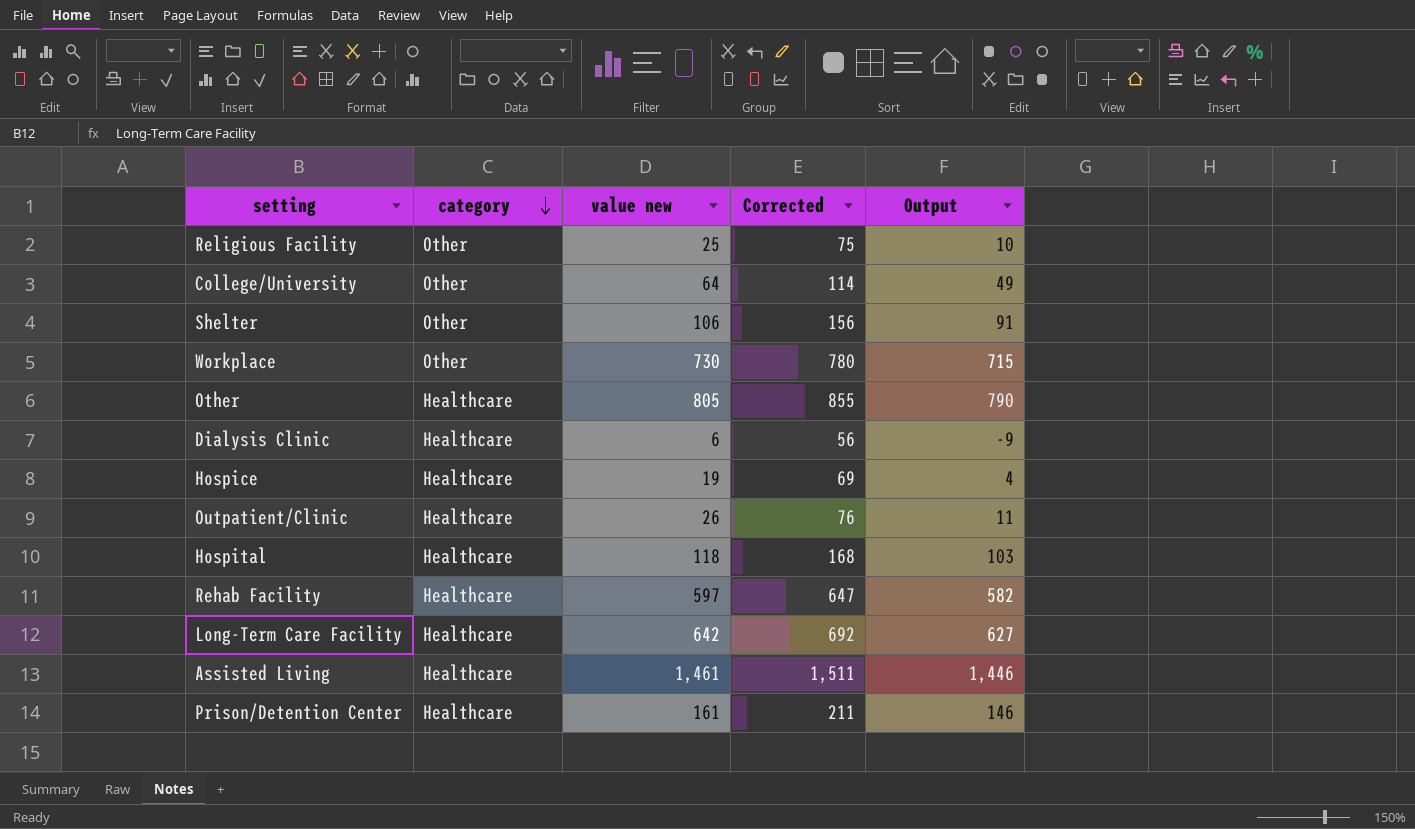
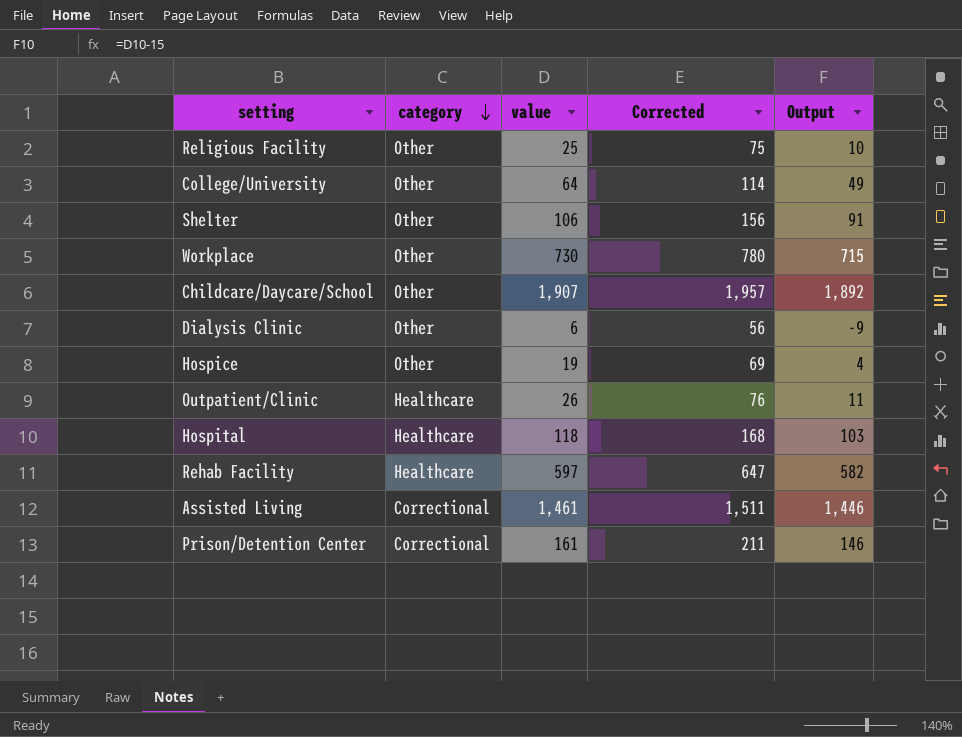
column name: value new -> value
row Other: Healthcare | 805 | 855 | 790 -> none
row Long-Term Care Facility: Healthcare | 642 | 692 | 627 -> none
row Childcare/Daycare/School: none -> Other | 1,907 | 1,957 | 1,892
Dialysis Clinic | category: Healthcare -> Other
Hospice | category: Healthcare -> Other
Assisted Living | category: Healthcare -> Correctional
Prison/Detention Center | category: Healthcare -> Correctional

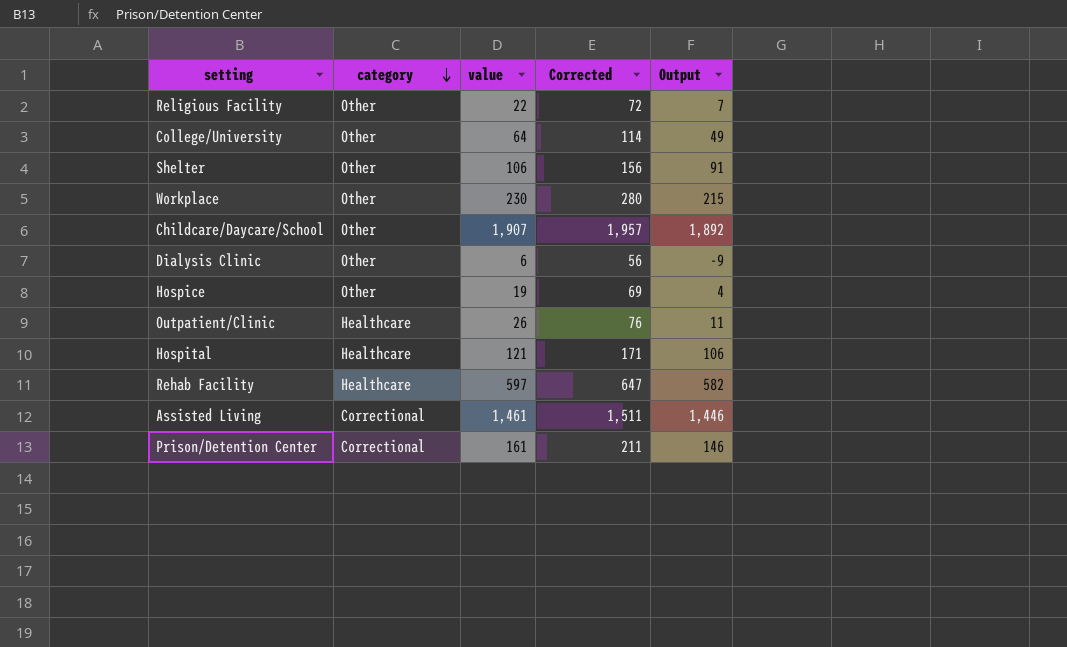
Religious Facility | value: 25 -> 22
Religious Facility | Corrected: 75 -> 72
Religious Facility | Output: 10 -> 7
Workplace | value: 730 -> 230
Workplace | Corrected: 780 -> 280
Workplace | Output: 715 -> 215
Hospital | value: 118 -> 121
Hospital | Corrected: 168 -> 171
Hospital | Output: 103 -> 106

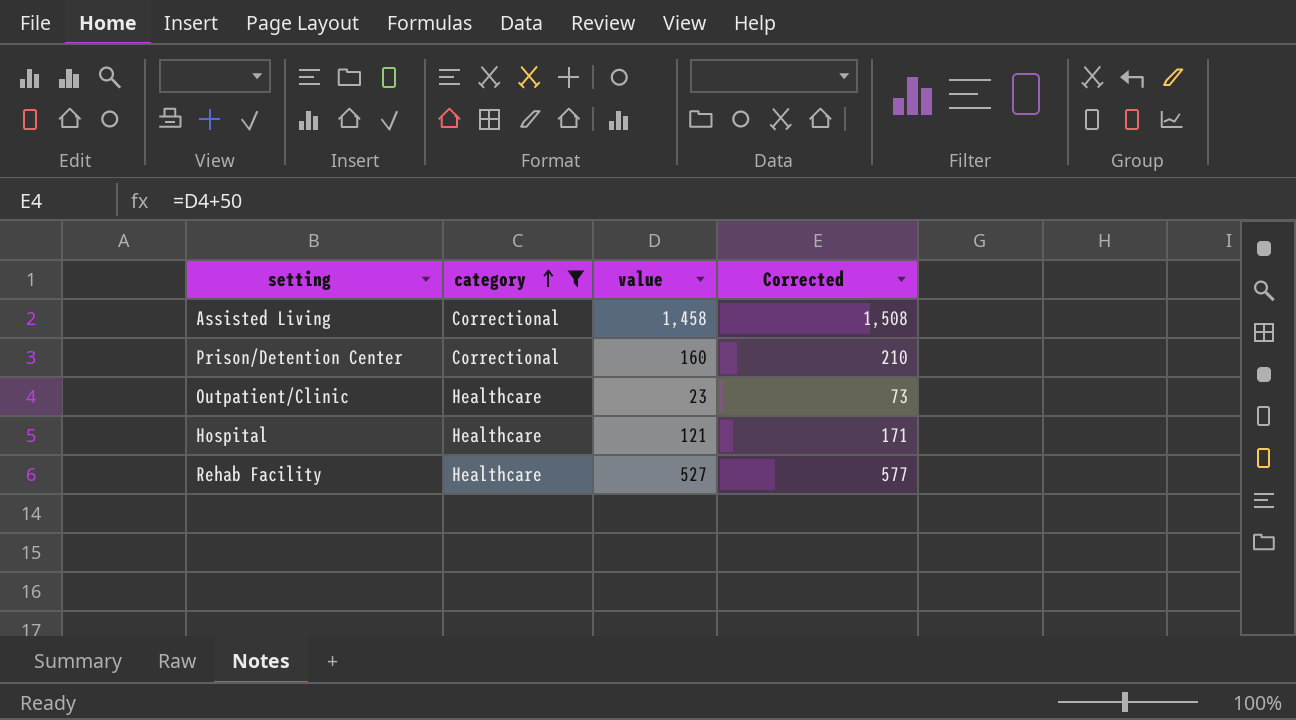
filter: none -> category != Other
row order: category descending -> category ascending
column Output | formula: [value] - 15 -> none
Assisted Living | value: 1,461 -> 1,458
Assisted Living | Corrected: 1,511 -> 1,508
Prison/Detention Center | value: 161 -> 160
Prison/Detention Center | Corrected: 211 -> 210
Outpatient/Clinic | value: 26 -> 23
Outpatient/Clinic | Corrected: 76 -> 73
Rehab Facility | value: 597 -> 527
Rehab Facility | Corrected: 647 -> 577

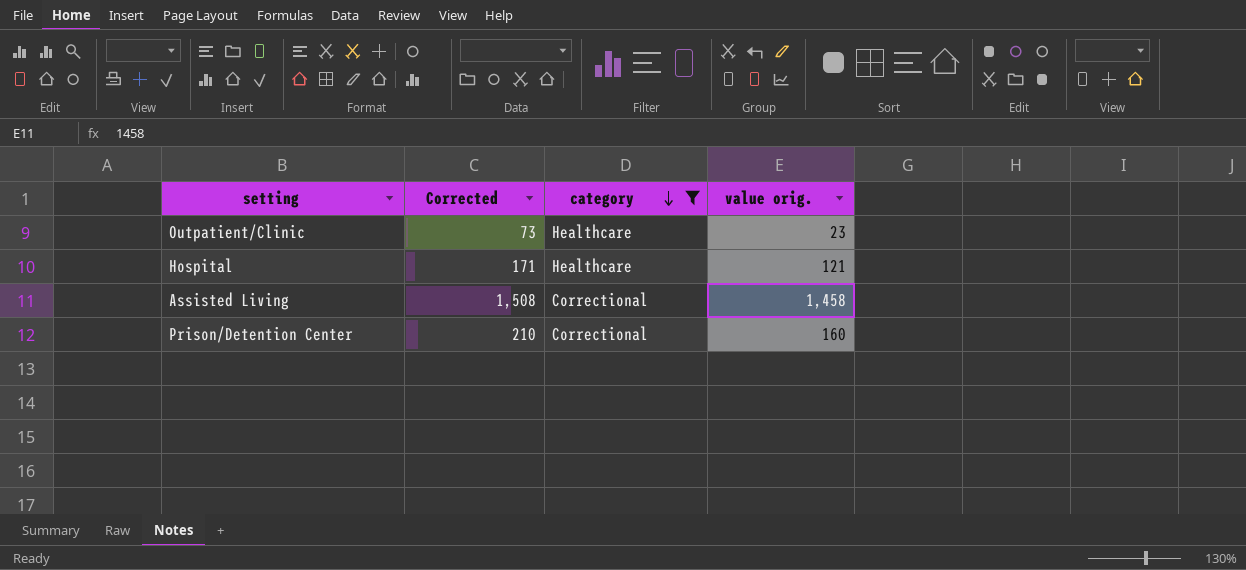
row order: category ascending -> category descending
column Corrected | position: 4 -> 2
column name: value -> value orig.
row Rehab Facility: Healthcare | 527 | 577 -> none

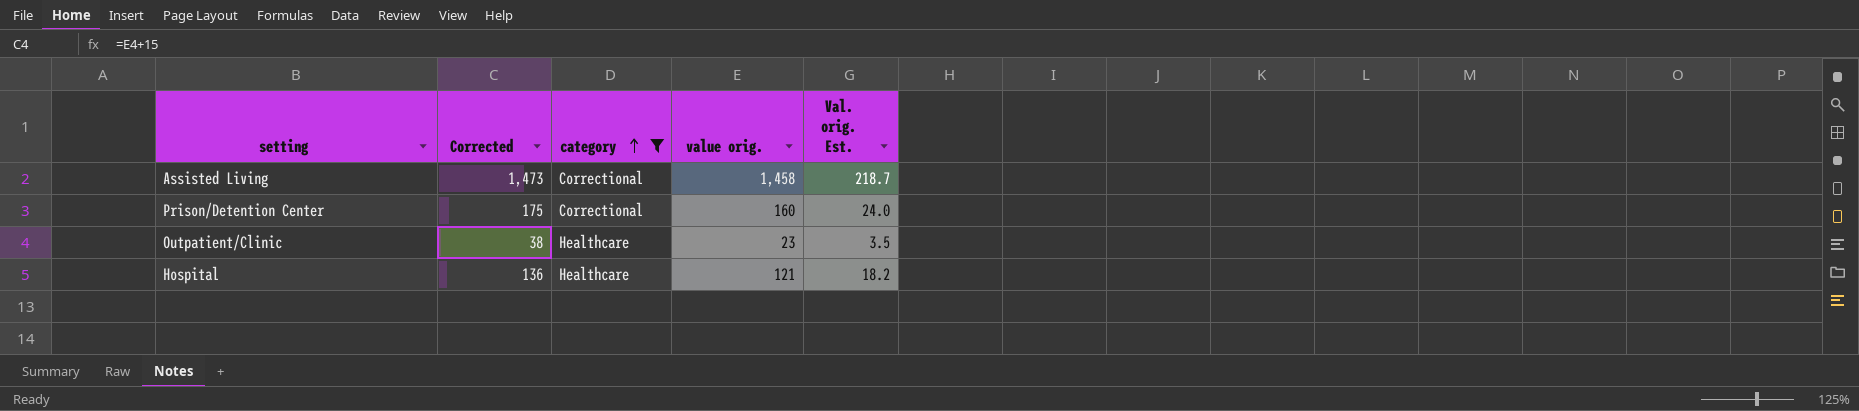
row order: category descending -> category ascending
column Corrected | formula: [value orig.] + 50 -> [value orig.] + 15
column Val. orig. Est. | formula: none -> [value orig.] * 0.15

